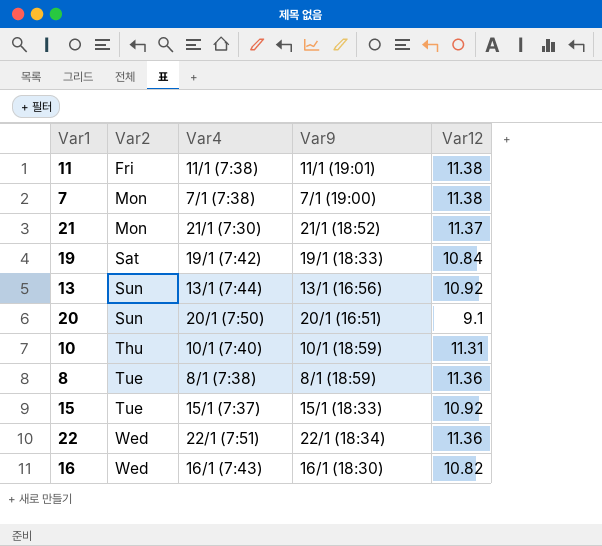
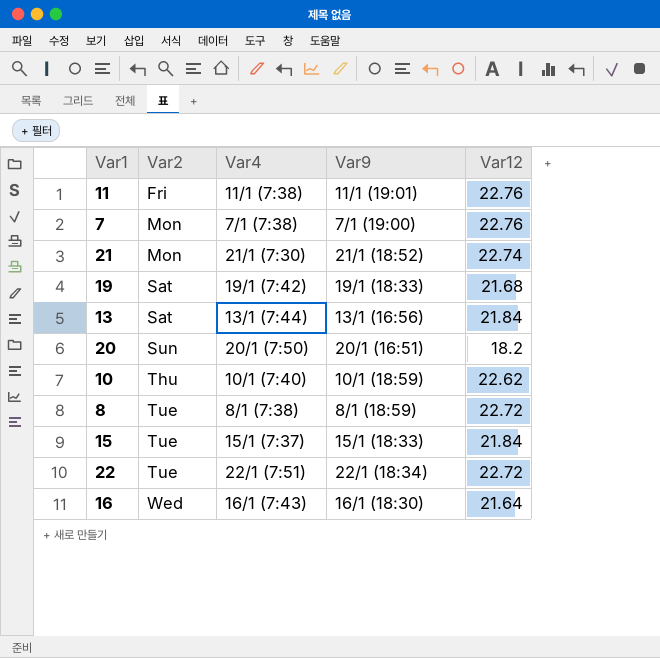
11 | Var12: 11.38 -> 22.76
7 | Var12: 11.38 -> 22.76
21 | Var12: 11.37 -> 22.74
19 | Var12: 10.84 -> 21.68
13 | Var2: Sun -> Sat
13 | Var12: 10.92 -> 21.84
20 | Var12: 9.1 -> 18.2
10 | Var12: 11.31 -> 22.62
8 | Var12: 11.36 -> 22.72
15 | Var12: 10.92 -> 21.84
22 | Var2: Wed -> Tue
22 | Var12: 11.36 -> 22.72
16 | Var12: 10.82 -> 21.64

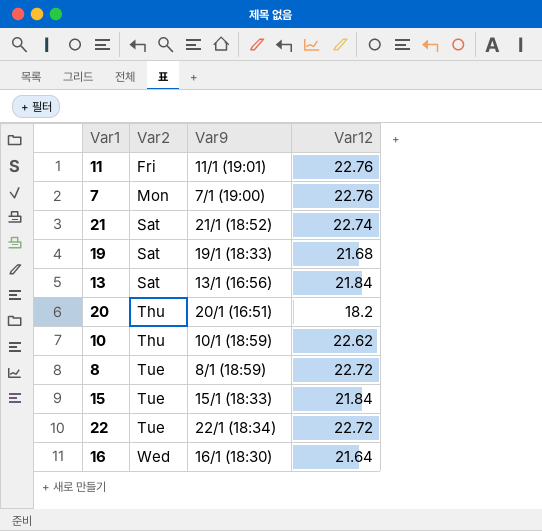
column Var4 | position: 3 -> none
21 | Var2: Mon -> Sat
20 | Var2: Sun -> Thu

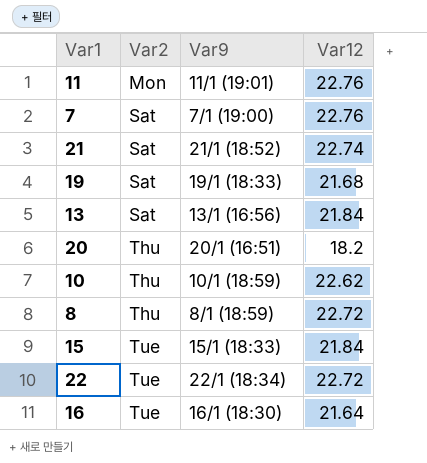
11 | Var2: Fri -> Mon
7 | Var2: Mon -> Sat
8 | Var2: Tue -> Thu
16 | Var2: Wed -> Tue

